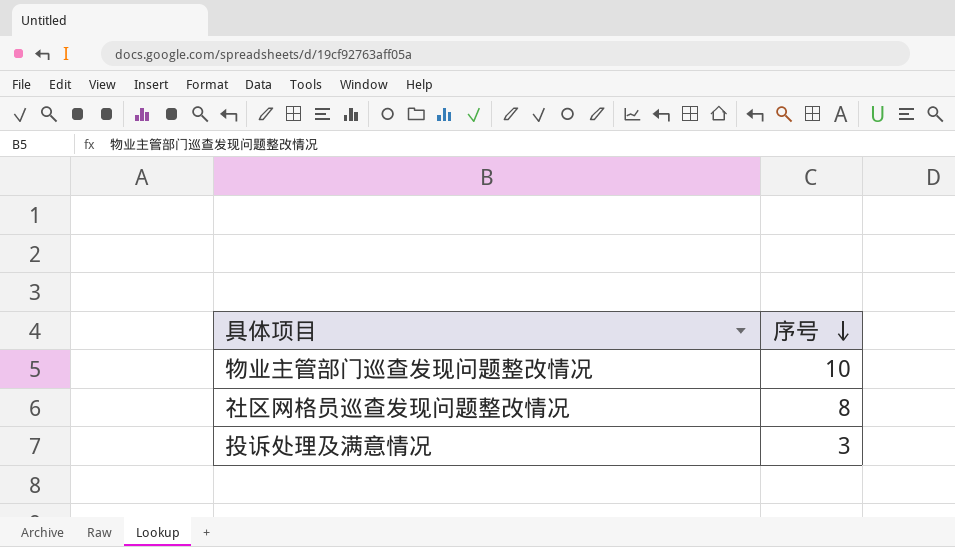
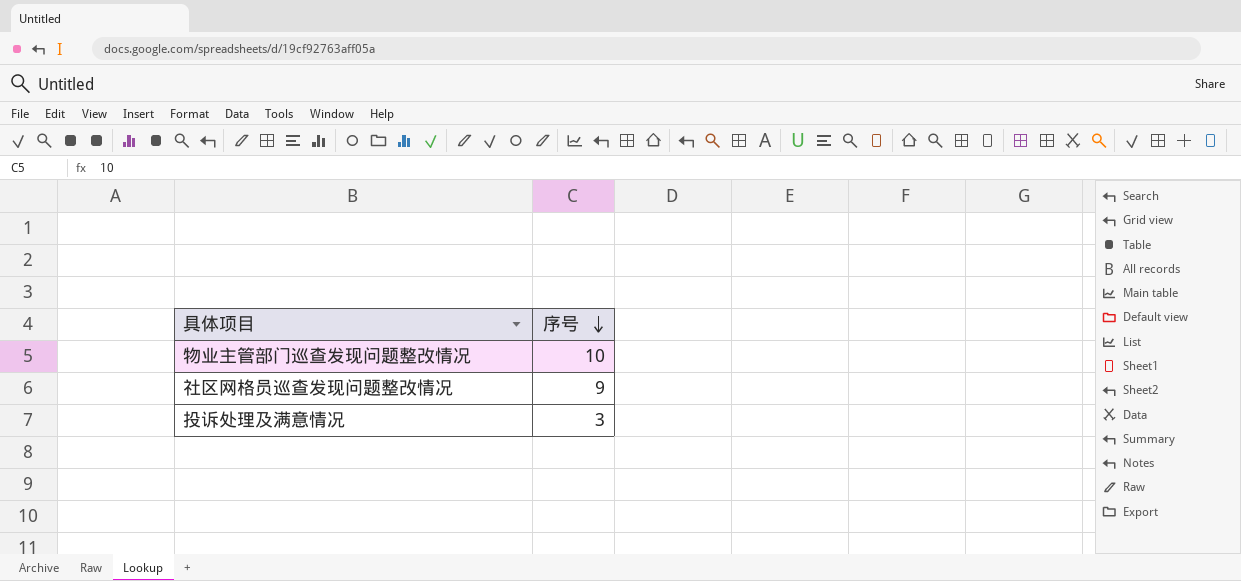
社区网格员巡查发现问题整改情况 | 序号: 8 -> 9

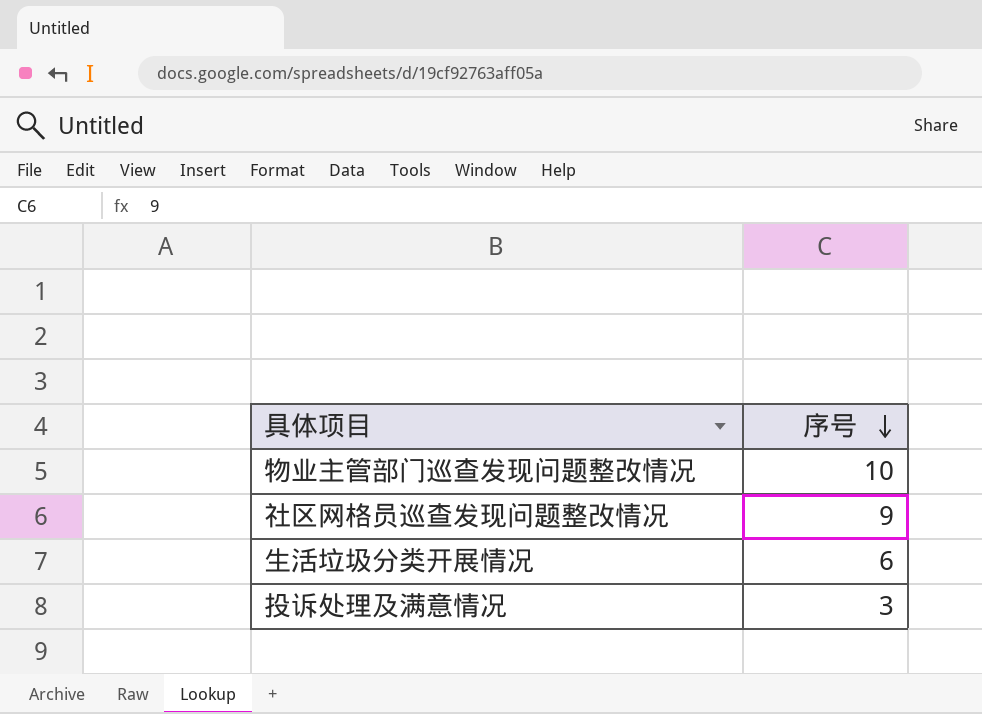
row 生活垃圾分类开展情况: none -> 6

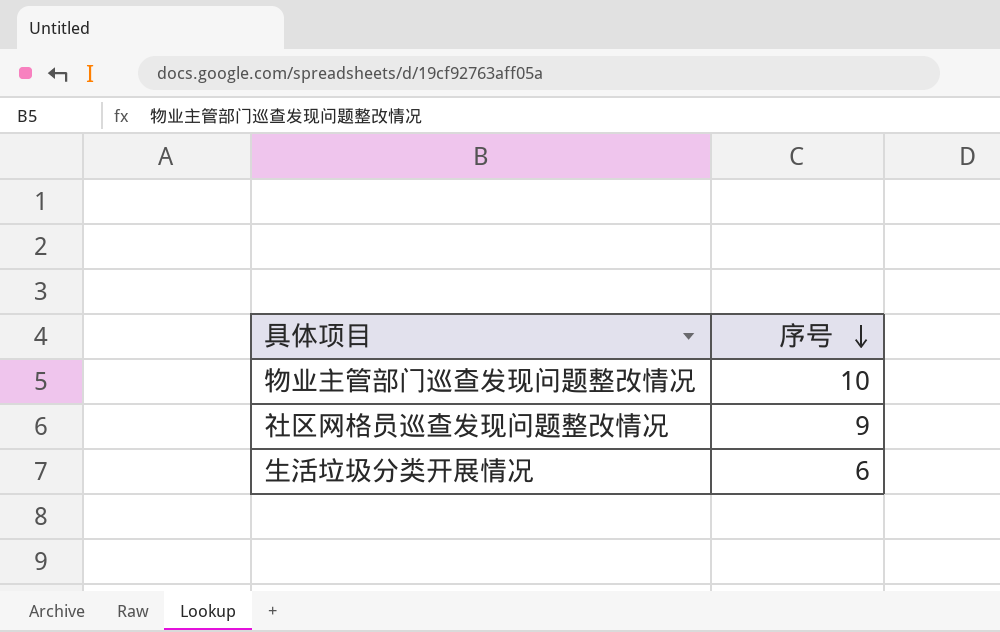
row 投诉处理及满意情况: 3 -> none

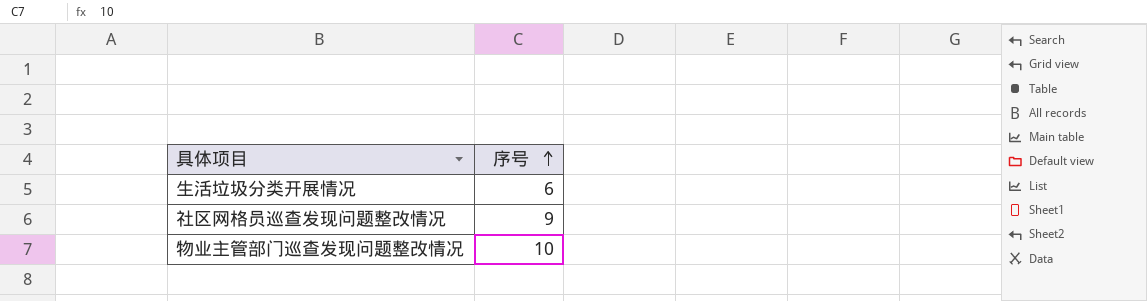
row order: 序号 descending -> 序号 ascending

